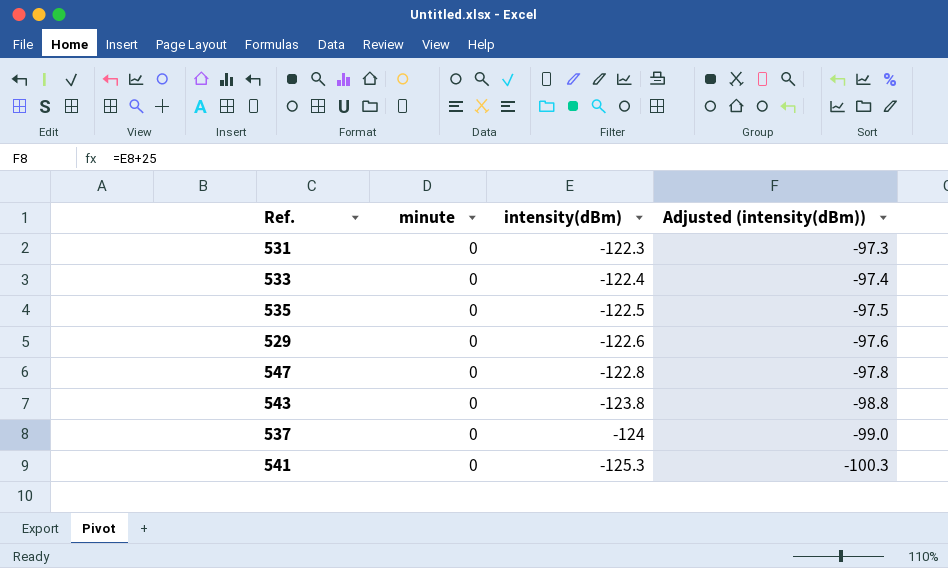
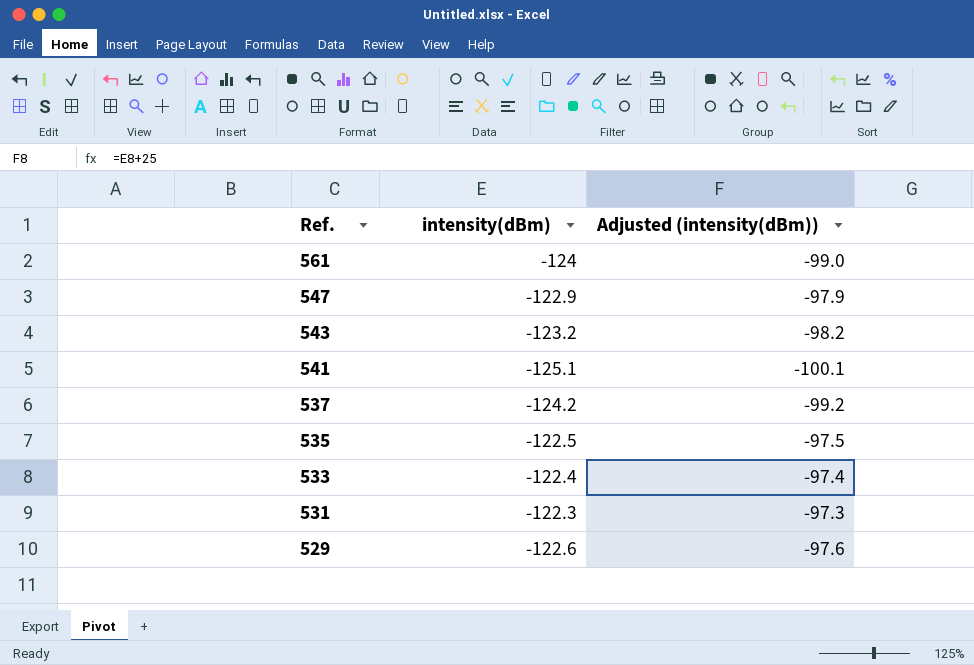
row order: intensity(dBm) descending -> Ref. descending
column minute | position: 2 -> none
row 561: none -> -124 | -99.0
547 | intensity(dBm): -122.8 -> -122.9
547 | Adjusted (intensity(dBm)): -97.8 -> -97.9
543 | intensity(dBm): -123.8 -> -123.2
543 | Adjusted (intensity(dBm)): -98.8 -> -98.2
541 | intensity(dBm): -125.3 -> -125.1
541 | Adjusted (intensity(dBm)): -100.3 -> -100.1
537 | intensity(dBm): -124 -> -124.2
537 | Adjusted (intensity(dBm)): -99.0 -> -99.2

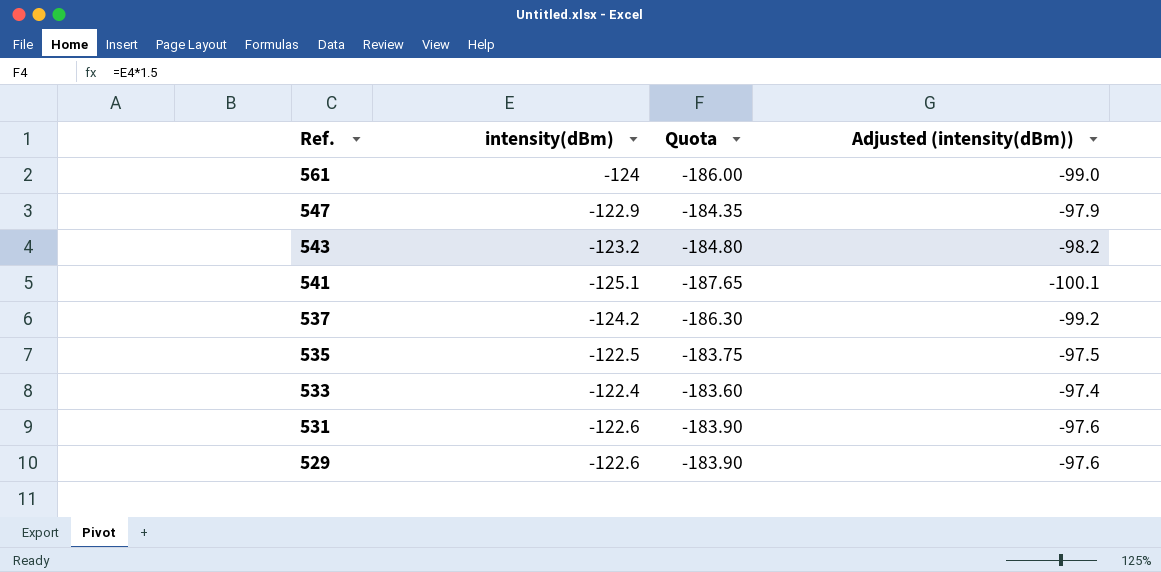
column Quota | formula: none -> [intensity(dBm)] * 1.5
531 | intensity(dBm): -122.3 -> -122.6
531 | Adjusted (intensity(dBm)): -97.3 -> -97.6

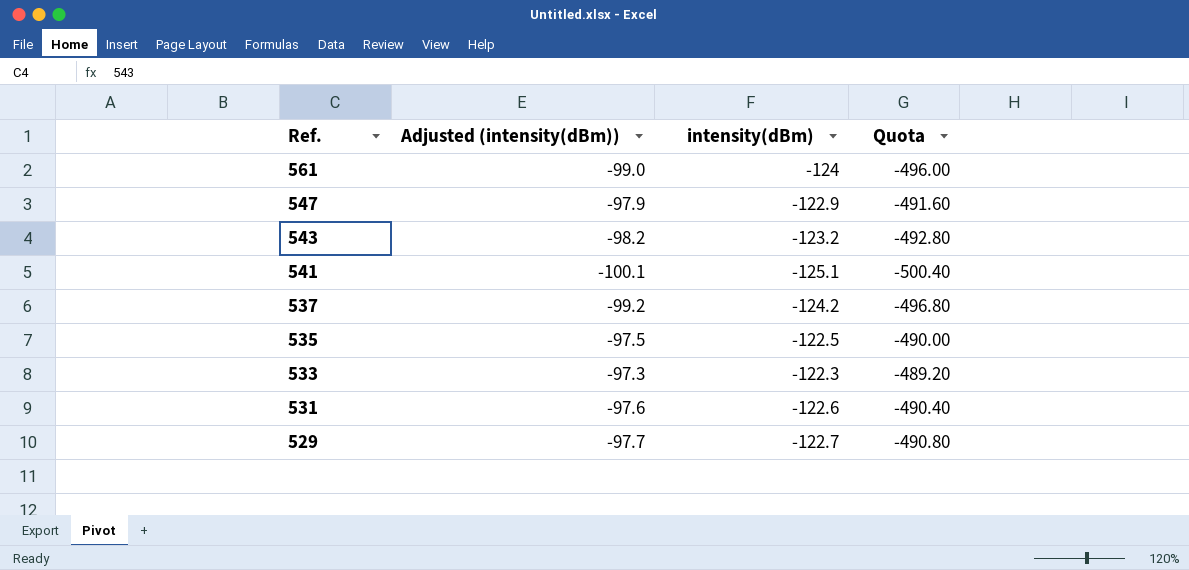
column Adjusted (intensity(dBm)) | position: 4 -> 2
column Quota | formula: [intensity(dBm)] * 1.5 -> [intensity(dBm)] * 4
533 | Adjusted (intensity(dBm)): -97.4 -> -97.3
533 | intensity(dBm): -122.4 -> -122.3
529 | Adjusted (intensity(dBm)): -97.6 -> -97.7
529 | intensity(dBm): -122.6 -> -122.7

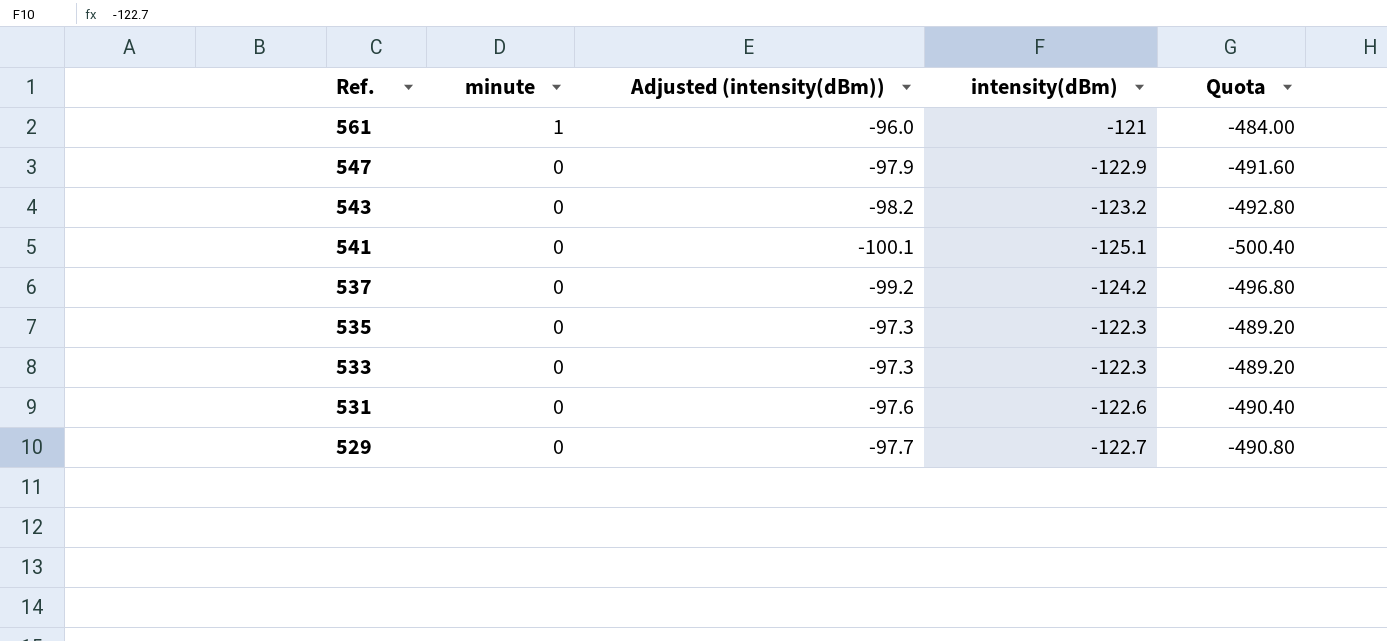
column minute | position: none -> 2
561 | Adjusted (intensity(dBm)): -99.0 -> -96.0
561 | intensity(dBm): -124 -> -121
561 | Quota: -496.00 -> -484.00
535 | Adjusted (intensity(dBm)): -97.5 -> -97.3
535 | intensity(dBm): -122.5 -> -122.3
535 | Quota: -490.00 -> -489.20

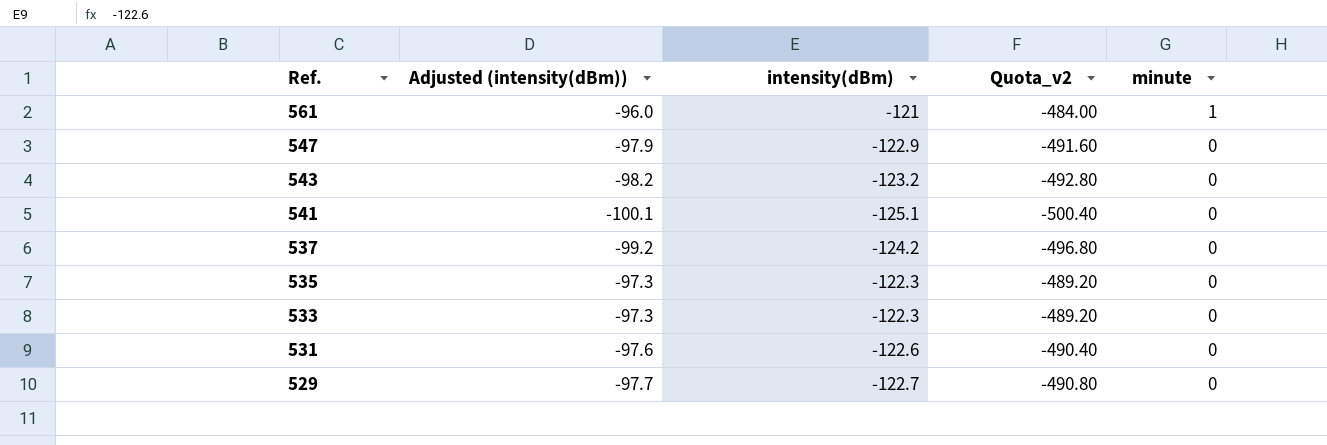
column name: Quota -> Quota_v2
column minute | position: 2 -> 5

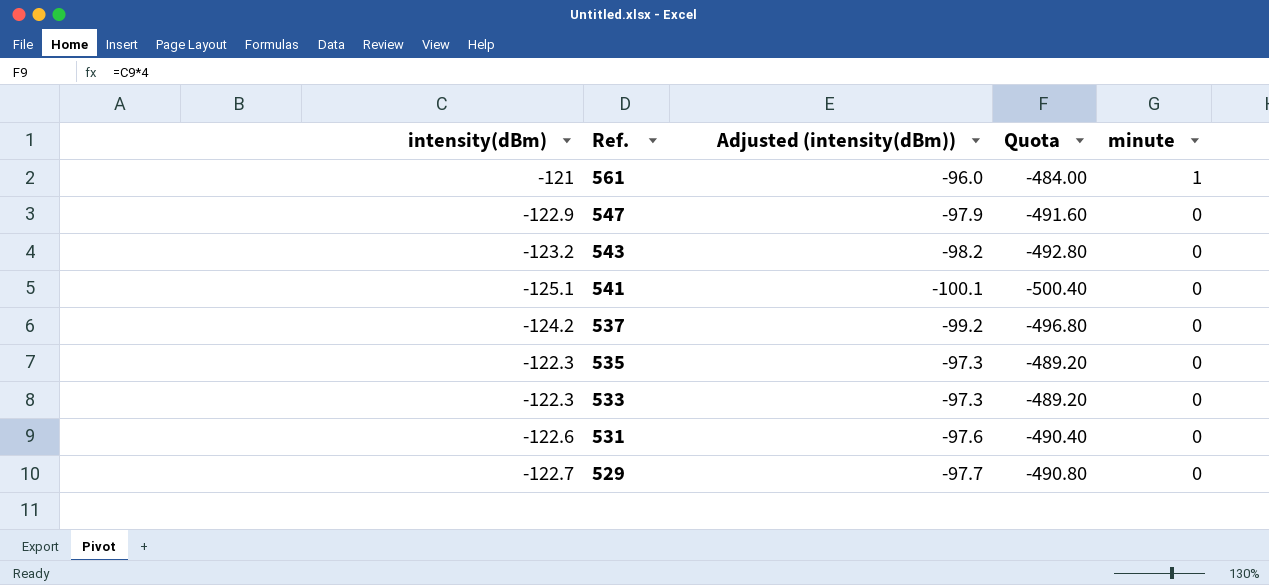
column intensity(dBm) | position: 3 -> 1
column name: Quota_v2 -> Quota

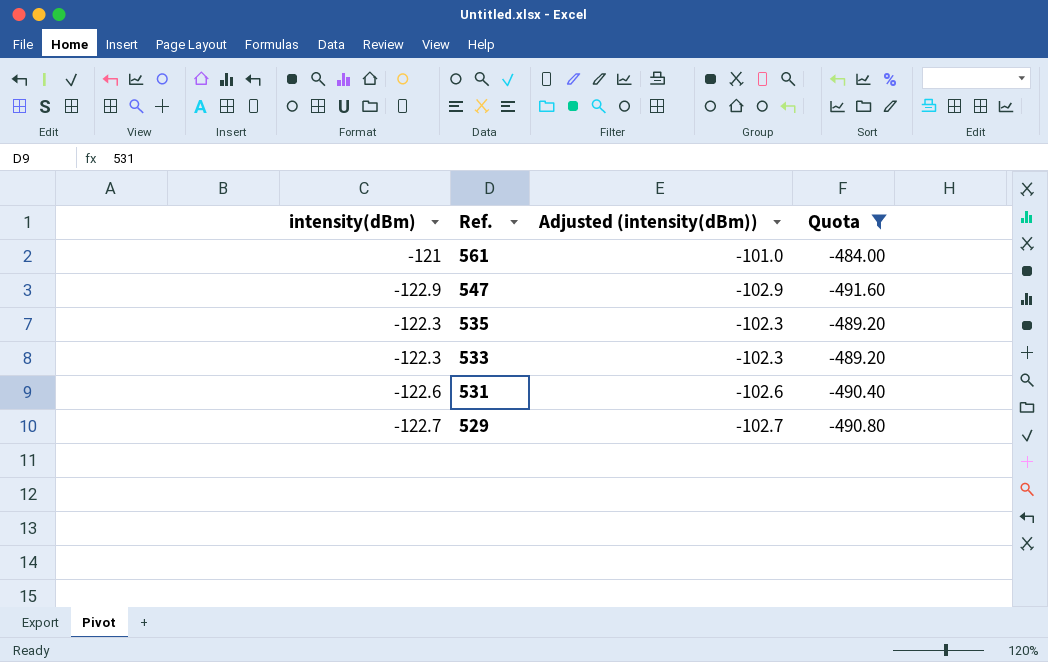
filter: none -> Quota >= -491.60
column minute | position: 5 -> none
column Adjusted (intensity(dBm)) | formula: [intensity(dBm)] + 25 -> [intensity(dBm)] + 20

